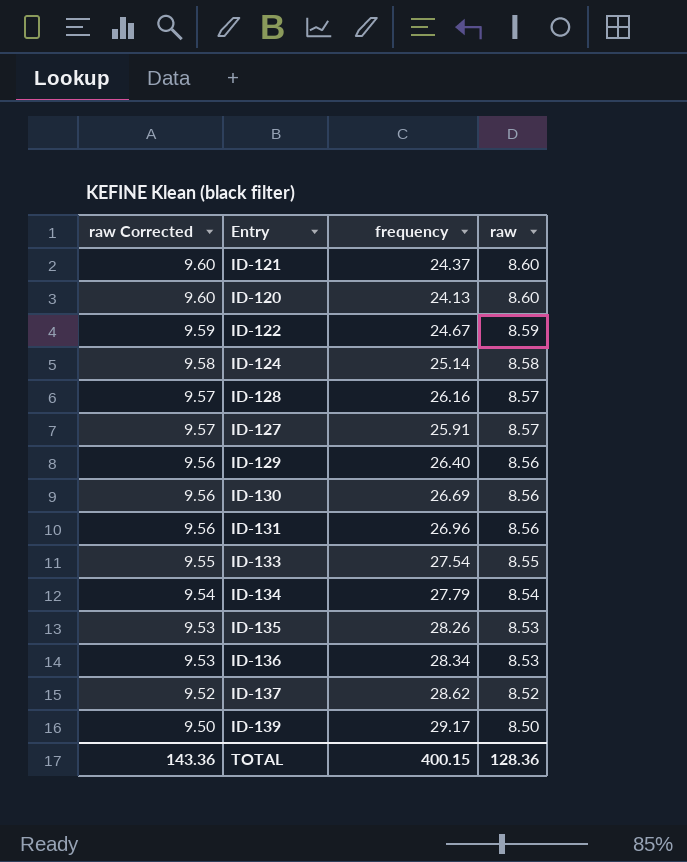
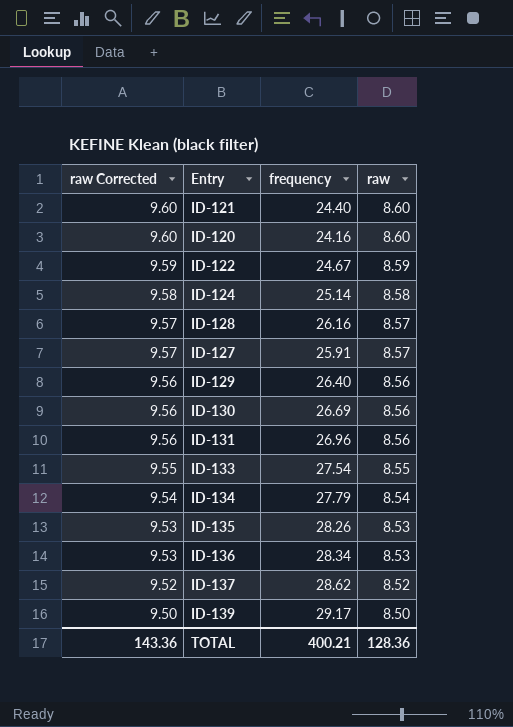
ID-121 | frequency: 24.37 -> 24.40
ID-120 | frequency: 24.13 -> 24.16
TOTAL | frequency: 400.15 -> 400.21

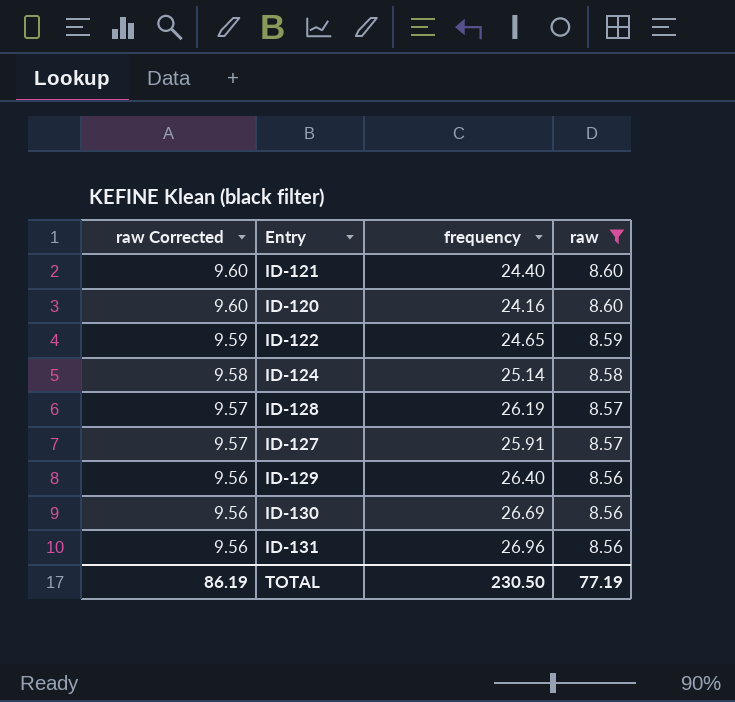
filter: none -> raw >= 8.56
ID-122 | frequency: 24.67 -> 24.65
ID-128 | frequency: 26.16 -> 26.19
TOTAL | raw Corrected: 143.36 -> 86.19
TOTAL | frequency: 400.21 -> 230.50
TOTAL | raw: 128.36 -> 77.19

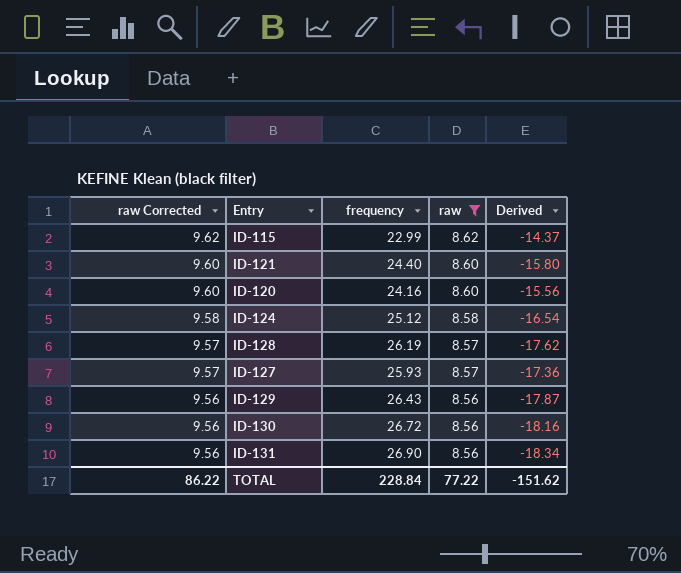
column Derived | formula: none -> [raw] - [frequency]
row ID-122: 9.59 | 24.65 | 8.59 -> none
row ID-115: none -> 9.62 | 22.99 | 8.62 | -14.37
ID-124 | frequency: 25.14 -> 25.12
ID-127 | frequency: 25.91 -> 25.93
ID-129 | frequency: 26.40 -> 26.43
ID-130 | frequency: 26.69 -> 26.72
ID-131 | frequency: 26.96 -> 26.90
TOTAL | raw Corrected: 86.19 -> 86.22
TOTAL | frequency: 230.50 -> 228.84
TOTAL | raw: 77.19 -> 77.22

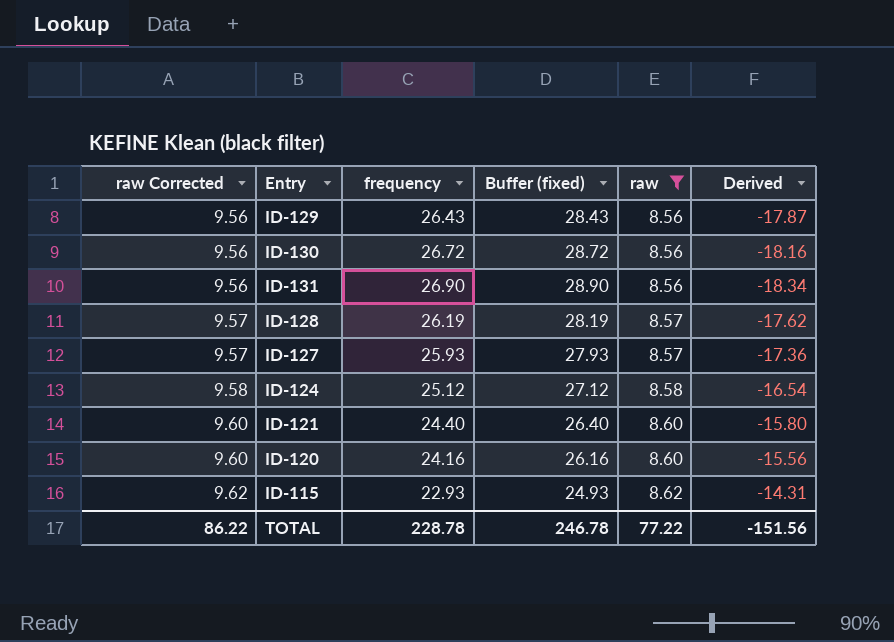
row order: raw Corrected descending -> raw Corrected ascending
column Buffer (fixed) | formula: none -> [frequency] + 2
ID-115 | frequency: 22.99 -> 22.93
ID-115 | Derived: -14.37 -> -14.31
TOTAL | frequency: 228.84 -> 228.78
TOTAL | Derived: -151.62 -> -151.56

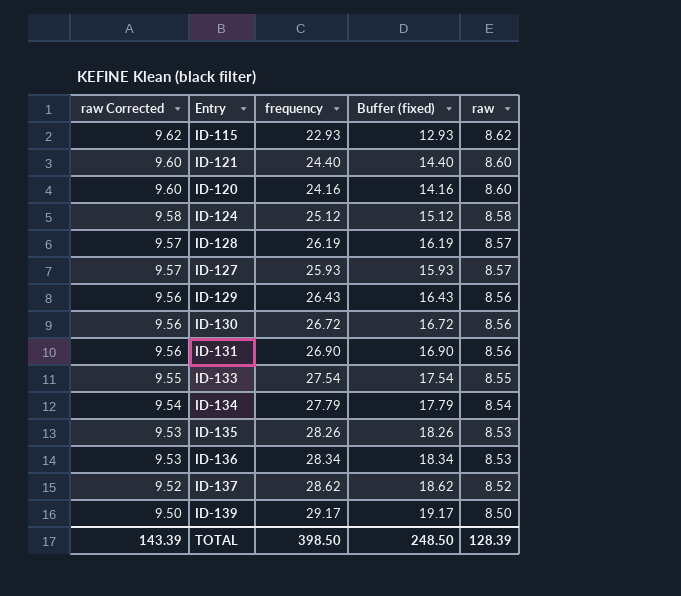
filter: raw >= 8.56 -> none
row order: raw Corrected ascending -> raw Corrected descending
column Derived | formula: [raw] - [frequency] -> none
column Buffer (fixed) | formula: [frequency] + 2 -> [frequency] - 10
TOTAL | raw Corrected: 86.22 -> 143.39
TOTAL | frequency: 228.78 -> 398.50
TOTAL | Buffer (fixed): 246.78 -> 248.50
TOTAL | raw: 77.22 -> 128.39

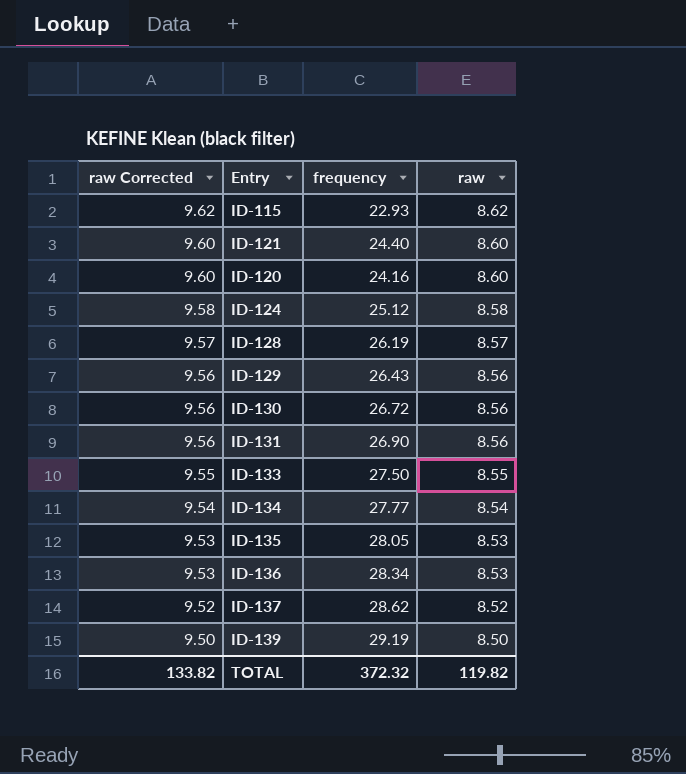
column Buffer (fixed) | formula: [frequency] - 10 -> none
row ID-127: 9.57 | 25.93 | 15.93 | 8.57 -> none
ID-133 | frequency: 27.54 -> 27.50
ID-134 | frequency: 27.79 -> 27.77
ID-135 | frequency: 28.26 -> 28.05
ID-139 | frequency: 29.17 -> 29.19
TOTAL | raw Corrected: 143.39 -> 133.82
TOTAL | frequency: 398.50 -> 372.32
TOTAL | raw: 128.39 -> 119.82

